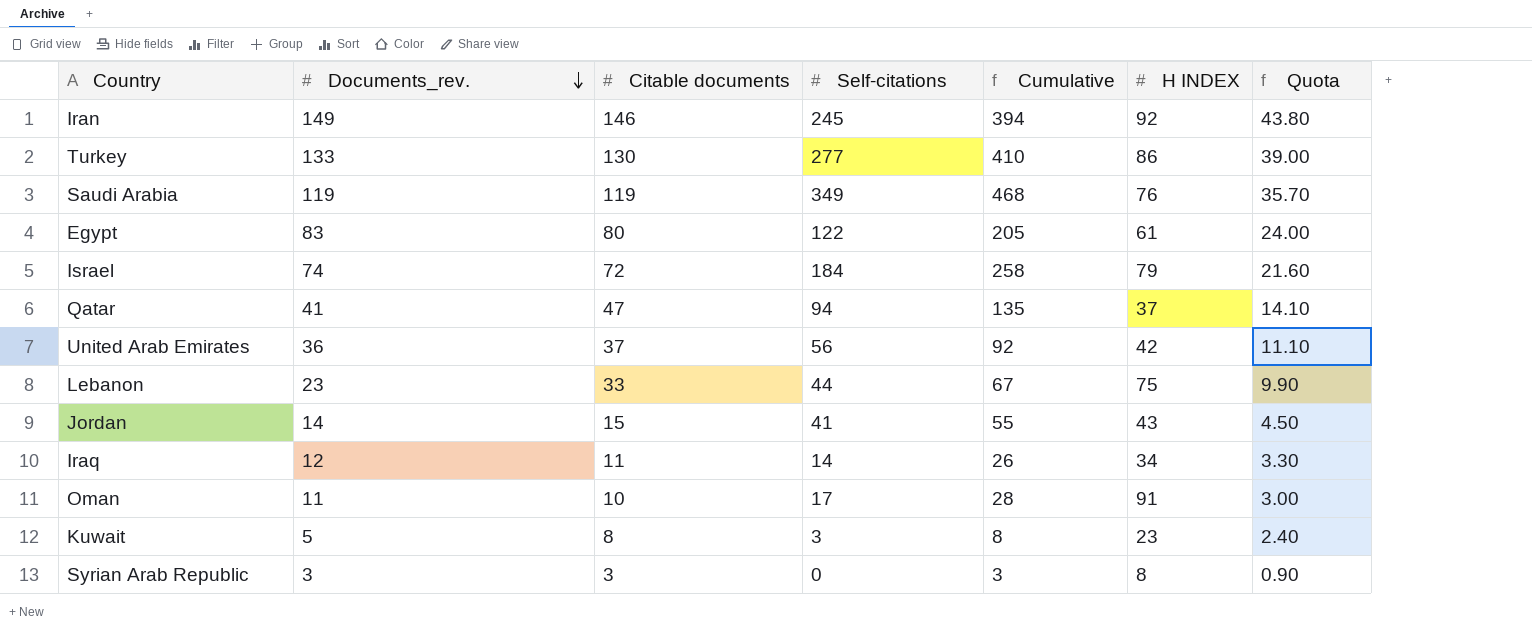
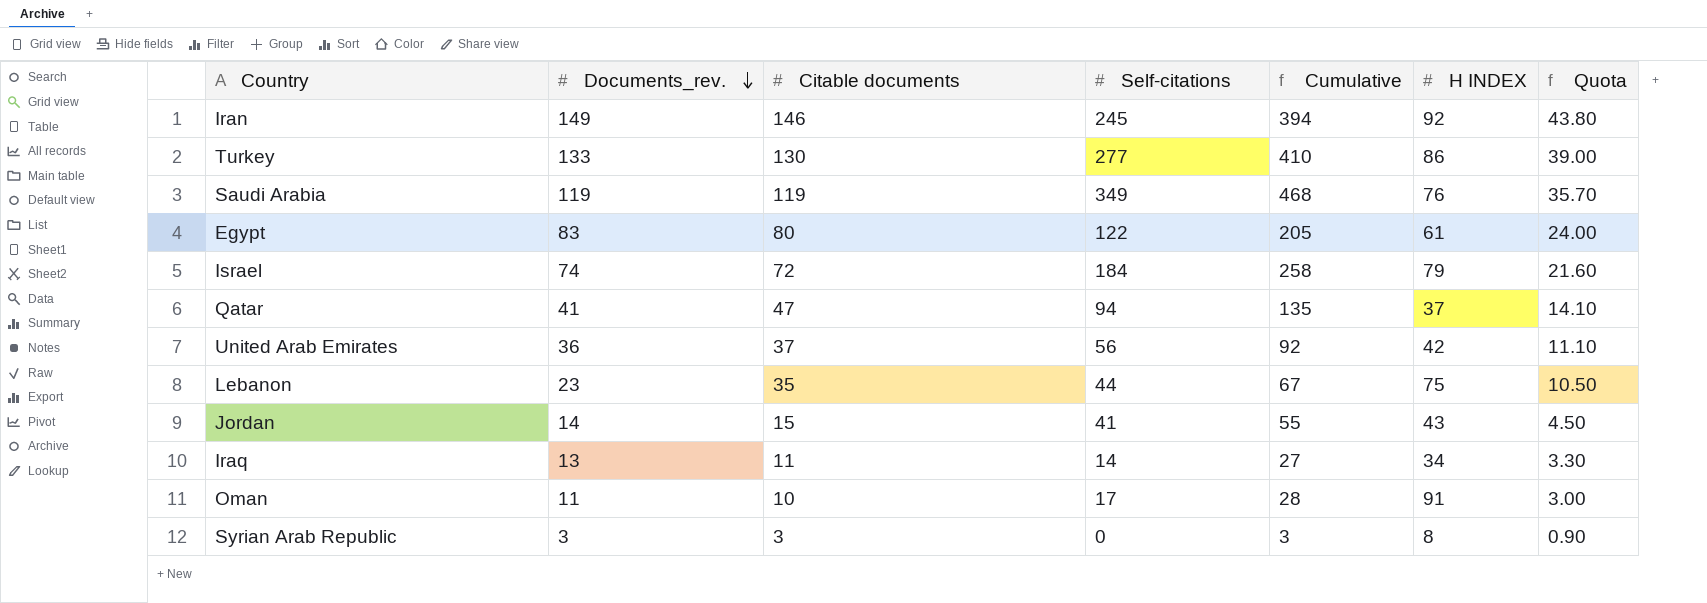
row Kuwait: 5 | 8 | 3 | 8 | 23 | 2.40 -> none
Lebanon | Citable documents: 33 -> 35
Lebanon | Quota: 9.90 -> 10.50
Iraq | Documents_rev.: 12 -> 13
Iraq | Cumulative: 26 -> 27

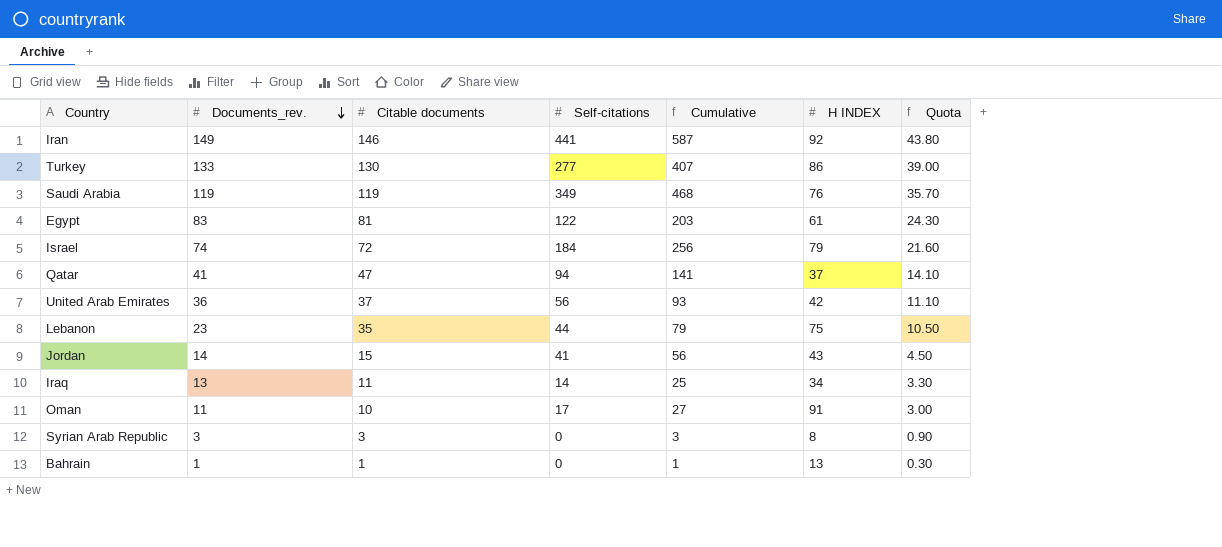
column Cumulative | formula: [Documents_rev.] + [Self-citations] -> [Citable documents] + [Self-citations]
Iran | Self-citations: 245 -> 441
Egypt | Citable documents: 80 -> 81
Egypt | Quota: 24.00 -> 24.30
row Bahrain: none -> 1 | 1 | 0 | 1 | 13 | 0.30

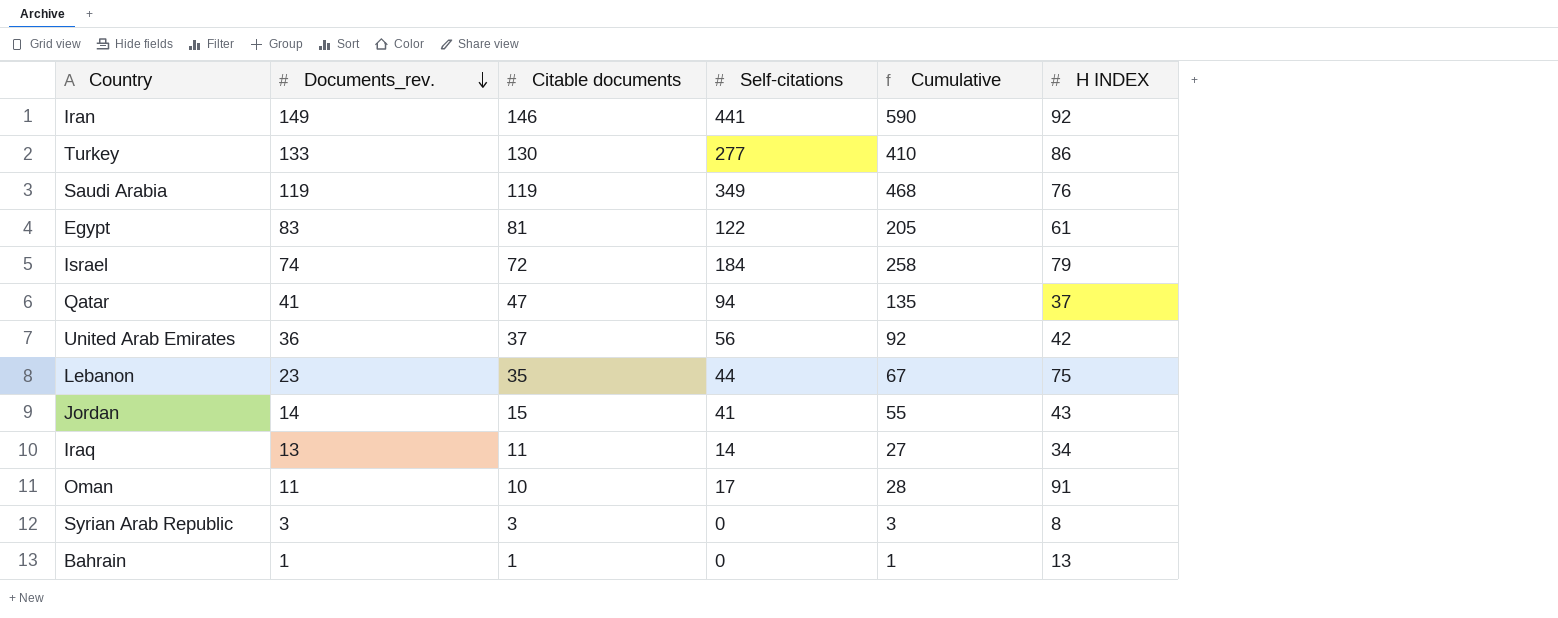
column Quota | formula: [Citable documents] * 0.3 -> none
column Cumulative | formula: [Citable documents] + [Self-citations] -> [Documents_rev.] + [Self-citations]

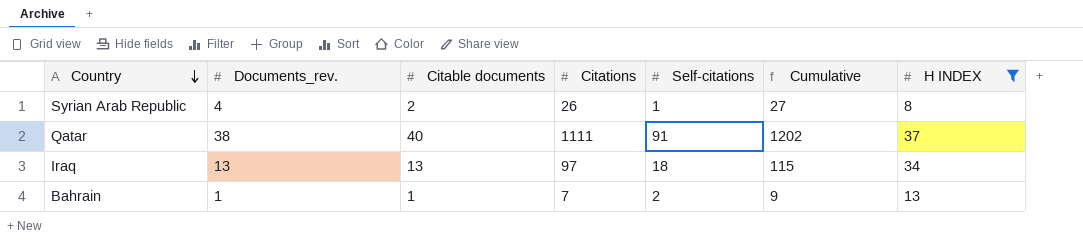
filter: none -> H INDEX <= 37
row order: Documents_rev. descending -> Country descending
column Citations | position: none -> 4
column Cumulative | formula: [Documents_rev.] + [Self-citations] -> [Citations] + [Self-citations]
Syrian Arab Republic | Documents_rev.: 3 -> 4
Syrian Arab Republic | Citable documents: 3 -> 2
Syrian Arab Republic | Self-citations: 0 -> 1
Qatar | Documents_rev.: 41 -> 38
Qatar | Citable documents: 47 -> 40
Qatar | Self-citations: 94 -> 91
Iraq | Citable documents: 11 -> 13
Iraq | Self-citations: 14 -> 18
Bahrain | Self-citations: 0 -> 2

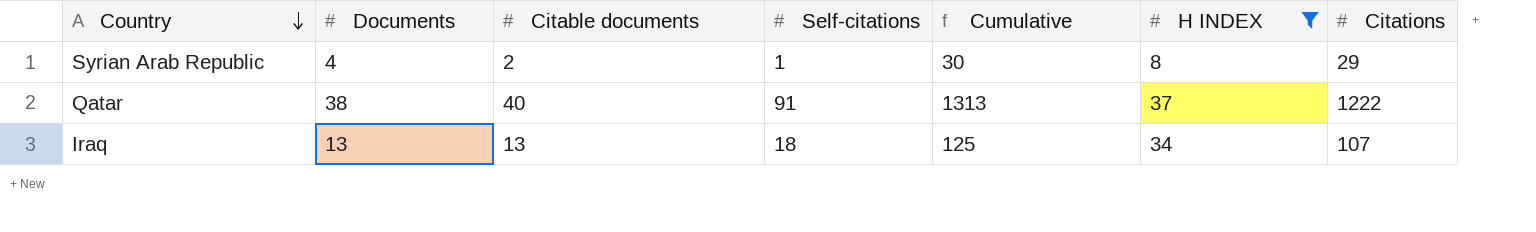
column name: Documents_rev. -> Documents
column Citations | position: 4 -> 7
row Bahrain: 1 | 1 | 7 | 2 | 9 | 13 -> none
Syrian Arab Republic | Cumulative: 27 -> 30
Syrian Arab Republic | Citations: 26 -> 29
Qatar | Cumulative: 1202 -> 1313
Qatar | Citations: 1111 -> 1222
Iraq | Cumulative: 115 -> 125
Iraq | Citations: 97 -> 107

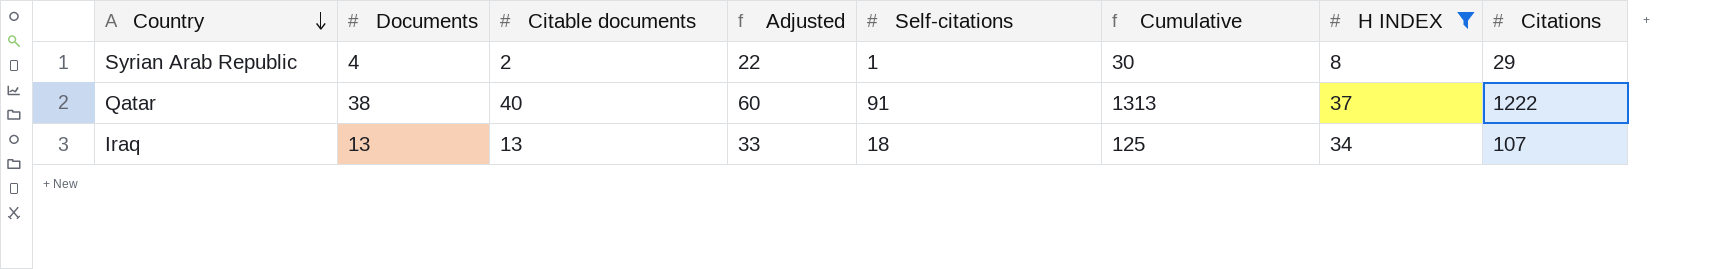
column Adjusted | formula: none -> [Citable documents] + 20

